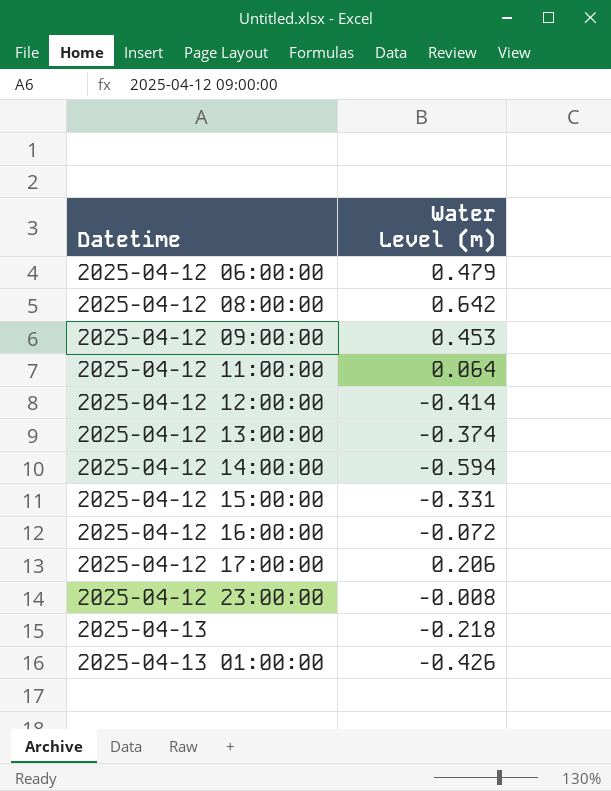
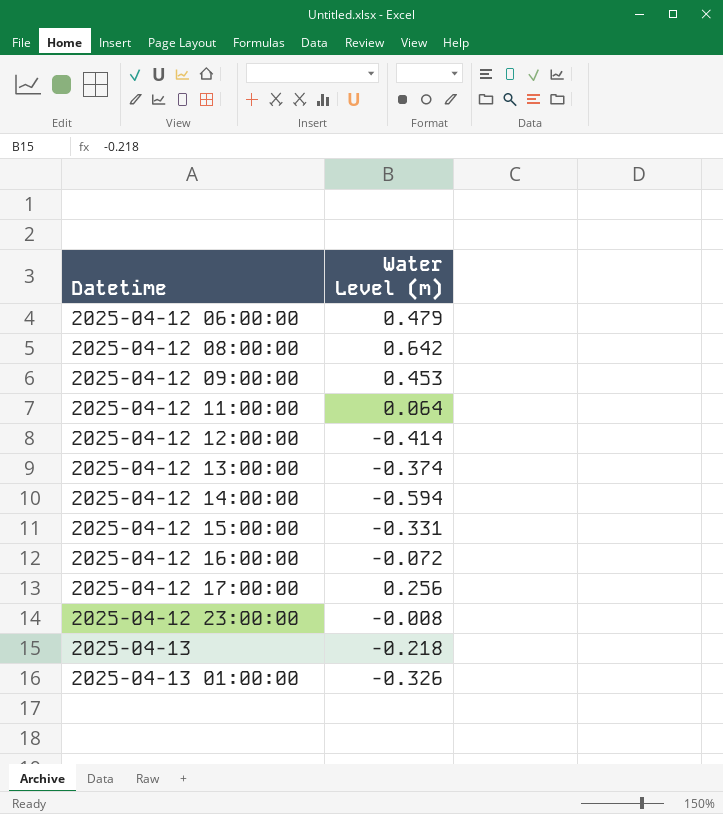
2025-04-12 17:00:00 | Water Level (m): 0.206 -> 0.256
2025-04-13 01:00:00 | Water Level (m): -0.426 -> -0.326

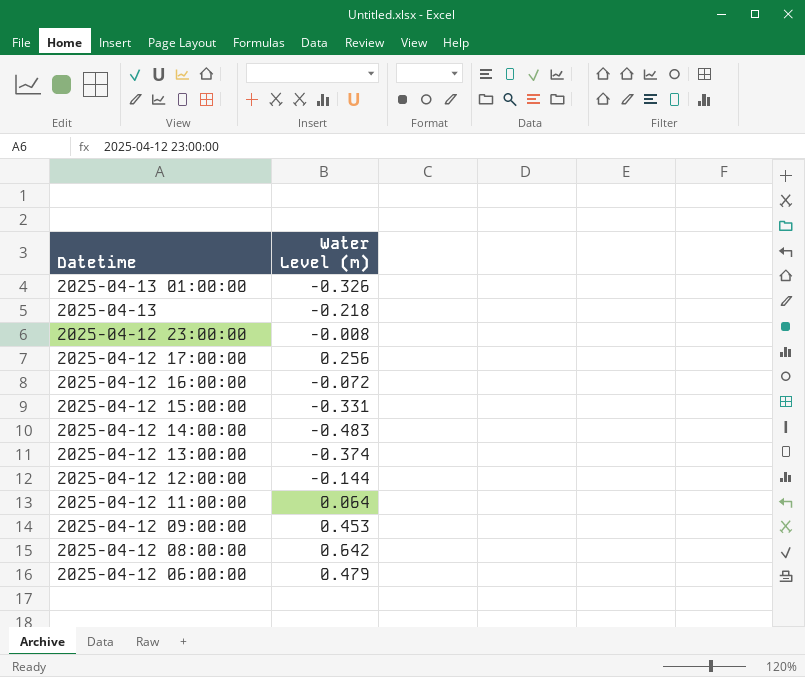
row order: Datetime ascending -> Datetime descending
2025-04-12 14:00:00 | Water Level (m): -0.594 -> -0.483
2025-04-12 12:00:00 | Water Level (m): -0.414 -> -0.144

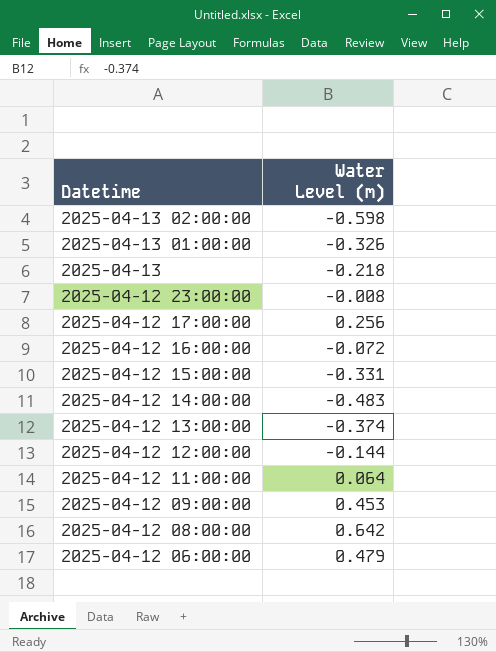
row 2025-04-13 02:00:00: none -> -0.598

